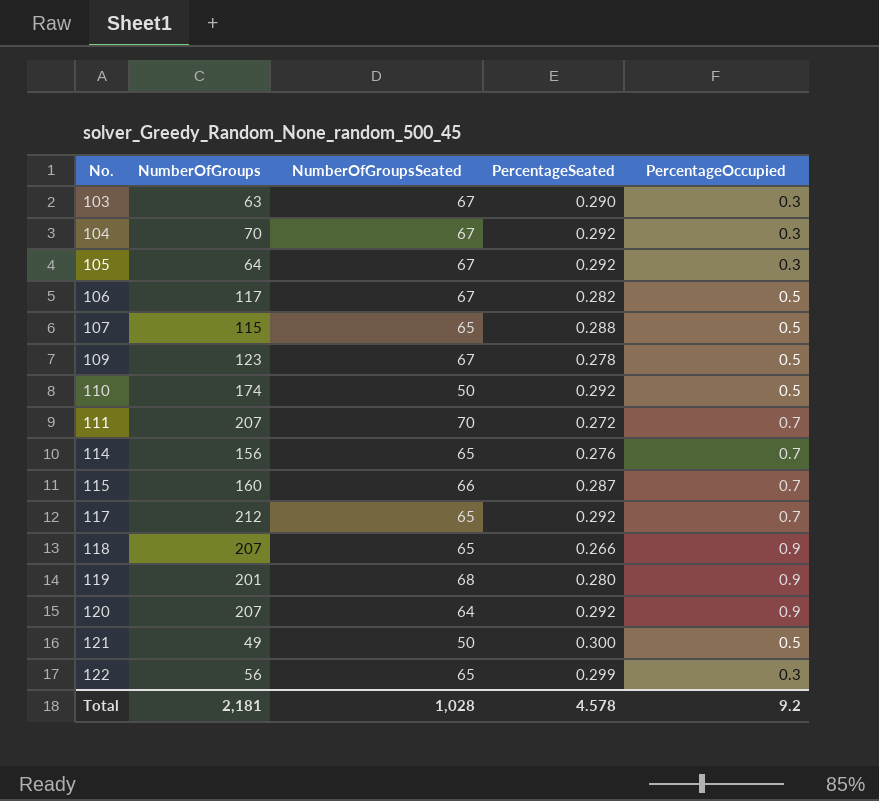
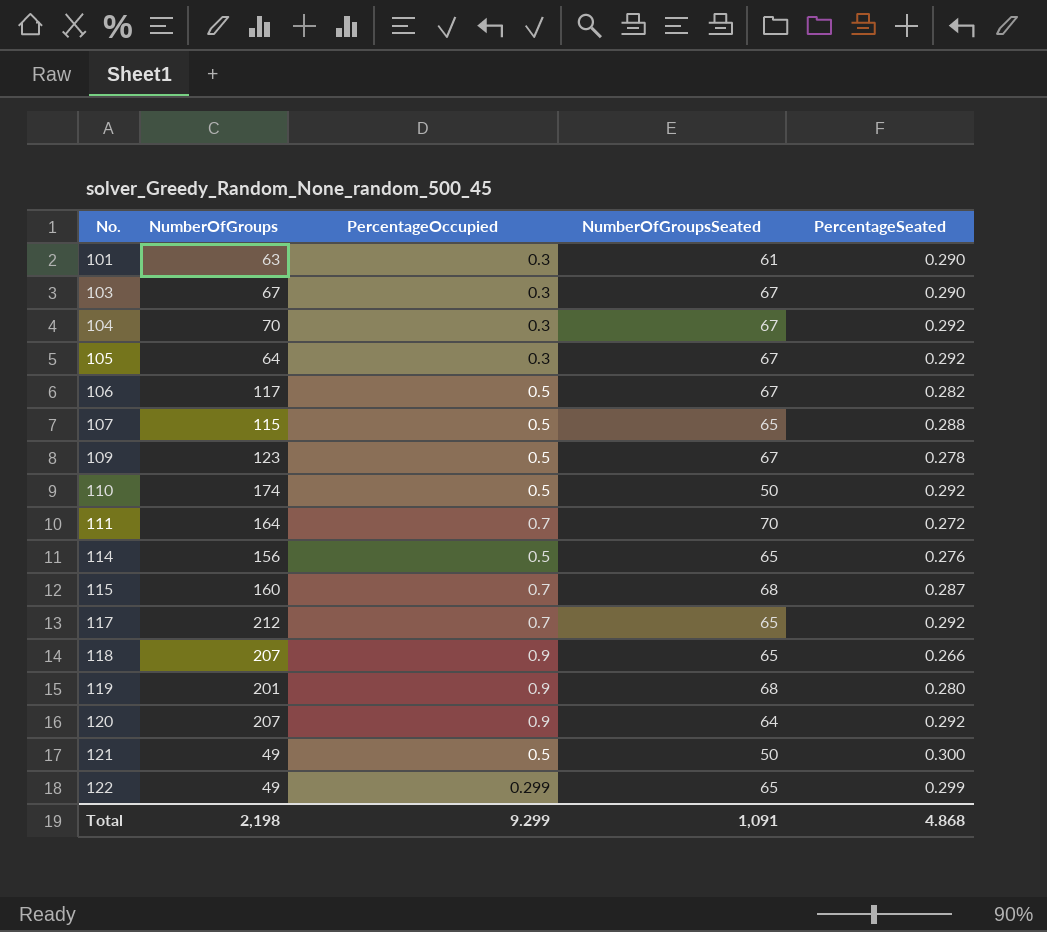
column PercentageOccupied | position: 5 -> 3
row 101: none -> 63 | 0.3 | 61 | 0.290
103 | NumberOfGroups: 63 -> 67
111 | NumberOfGroups: 207 -> 164
114 | PercentageOccupied: 0.7 -> 0.5
115 | NumberOfGroupsSeated: 66 -> 68
122 | NumberOfGroups: 56 -> 49
122 | PercentageOccupied: 0.3 -> 0.299
Total | NumberOfGroups: 2,181 -> 2,198
Total | PercentageOccupied: 9.2 -> 9.299
Total | NumberOfGroupsSeated: 1,028 -> 1,091
Total | PercentageSeated: 4.578 -> 4.868

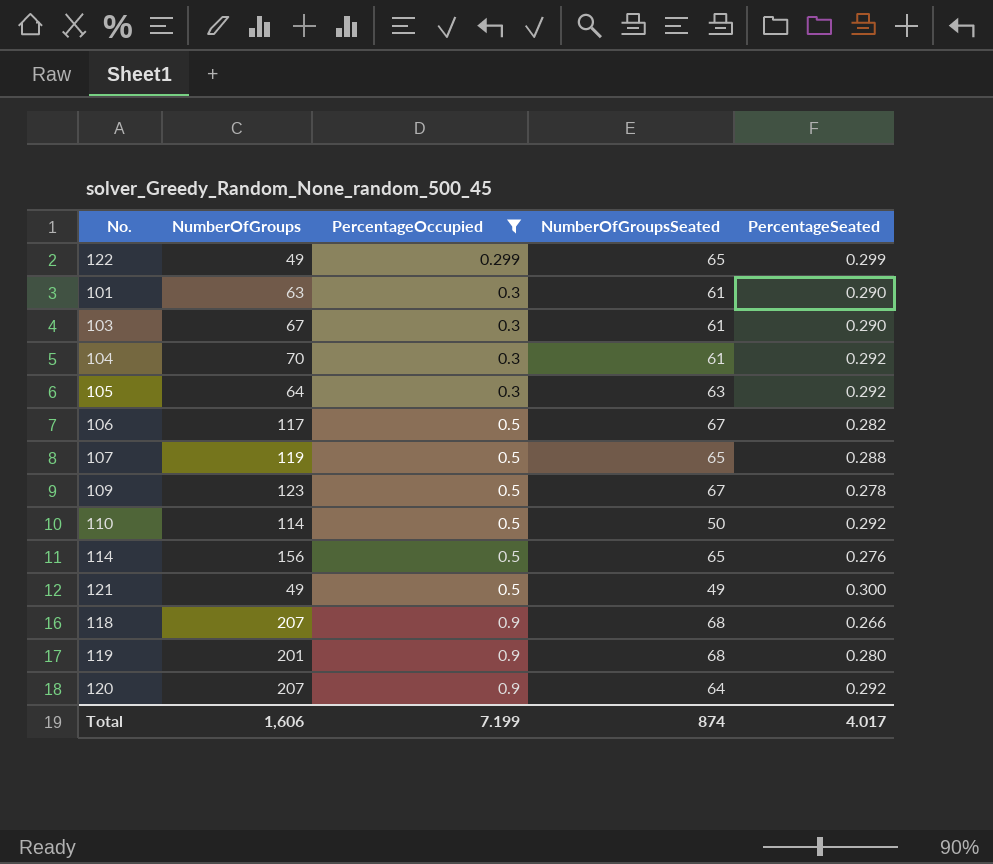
filter: none -> PercentageOccupied != 0.7
row order: No. ascending -> PercentageOccupied ascending
103 | NumberOfGroupsSeated: 67 -> 61
104 | NumberOfGroupsSeated: 67 -> 61
105 | NumberOfGroupsSeated: 67 -> 63
107 | NumberOfGroups: 115 -> 119
110 | NumberOfGroups: 174 -> 114
121 | NumberOfGroupsSeated: 50 -> 49
118 | NumberOfGroupsSeated: 65 -> 68
Total | NumberOfGroups: 2,198 -> 1,606
Total | PercentageOccupied: 9.299 -> 7.199
Total | NumberOfGroupsSeated: 1,091 -> 874
Total | PercentageSeated: 4.868 -> 4.017

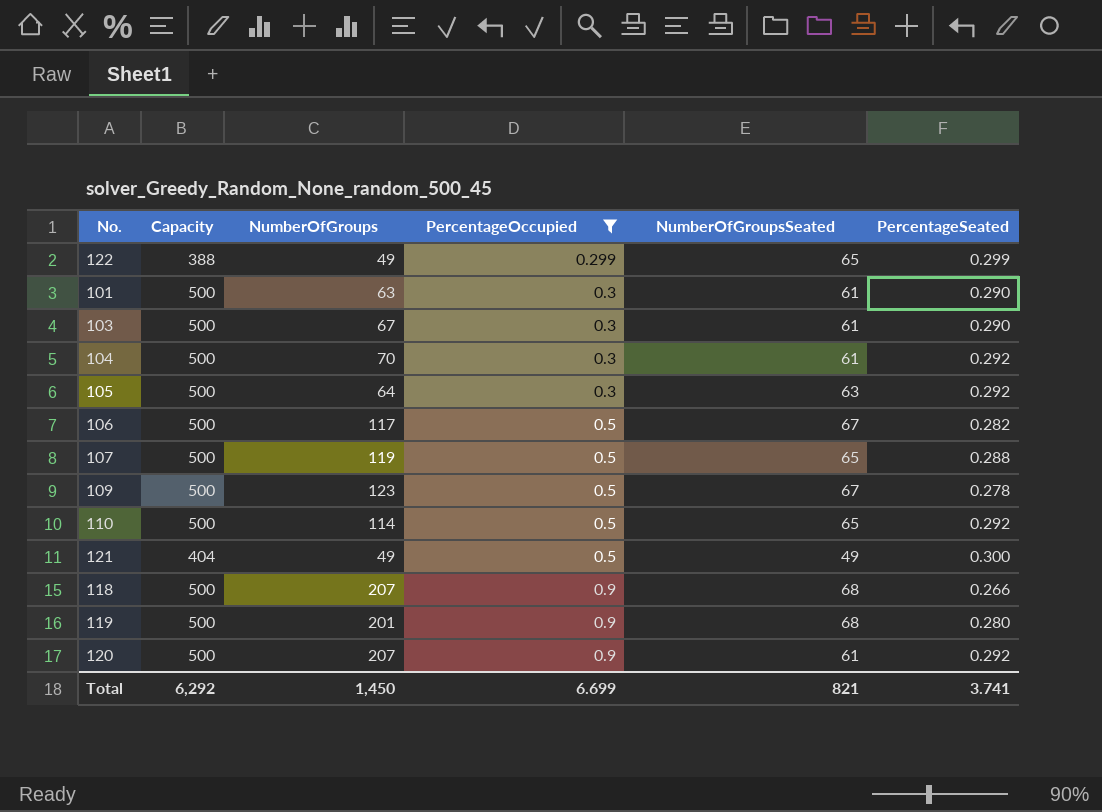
column Capacity | position: none -> 2
row 114: 156 | 0.5 | 65 | 0.276 -> none
110 | NumberOfGroupsSeated: 50 -> 65
120 | NumberOfGroupsSeated: 64 -> 61
Total | NumberOfGroups: 1,606 -> 1,450
Total | PercentageOccupied: 7.199 -> 6.699
Total | NumberOfGroupsSeated: 874 -> 821
Total | PercentageSeated: 4.017 -> 3.741

